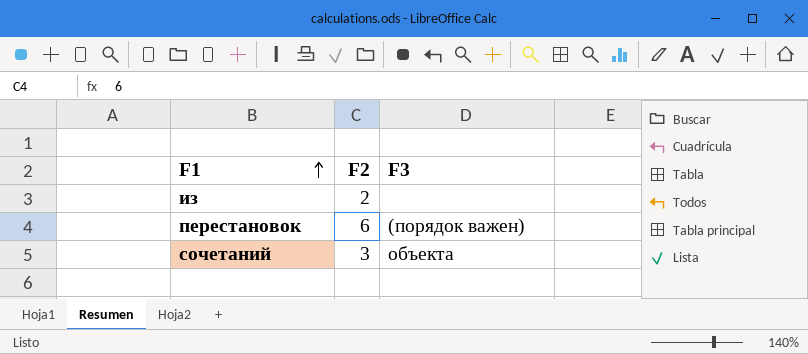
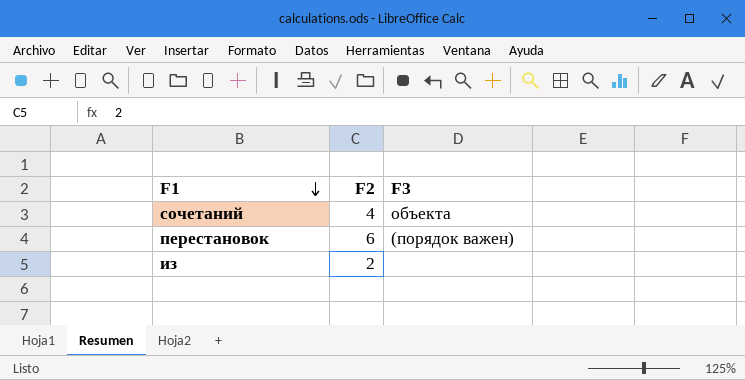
row order: F1 ascending -> F1 descending
сочетаний | F2: 3 -> 4

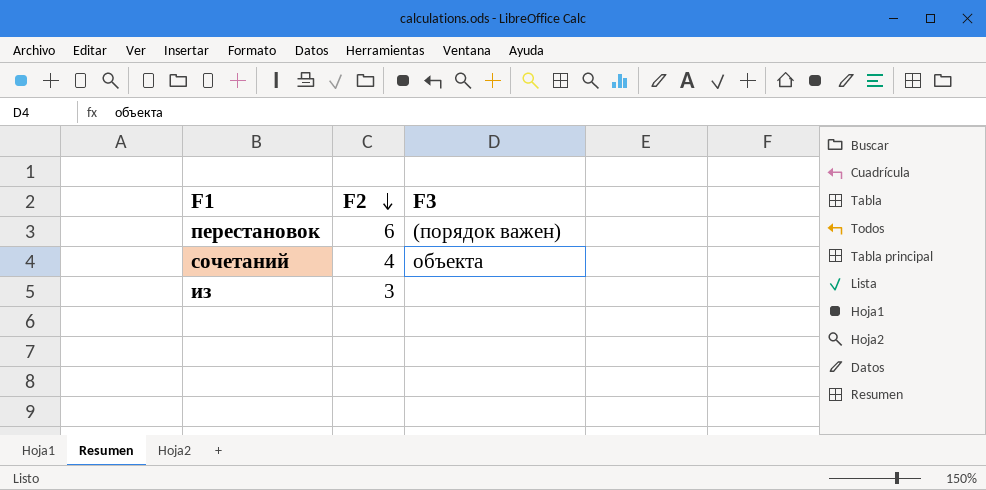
row order: F1 descending -> F2 descending
из | F2: 2 -> 3

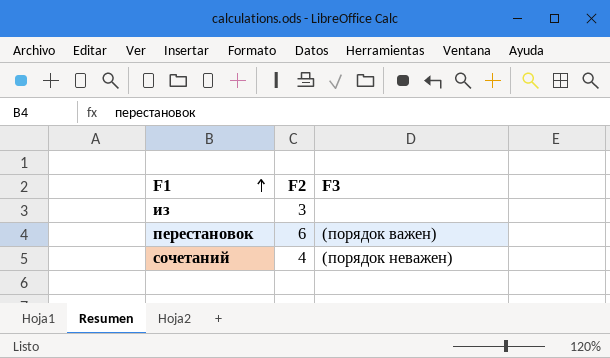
row order: F2 descending -> F1 ascending
сочетаний | F3: объекта -> (порядок неважен)

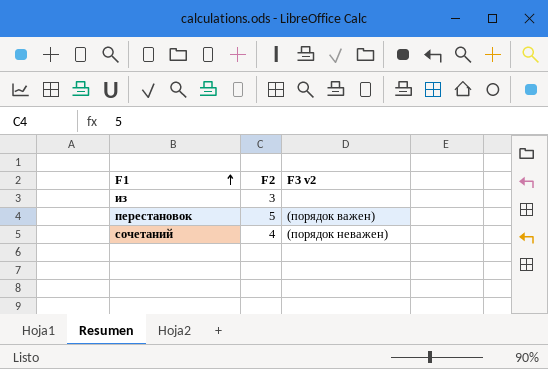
column name: F3 -> F3 v2
перестановок | F2: 6 -> 5

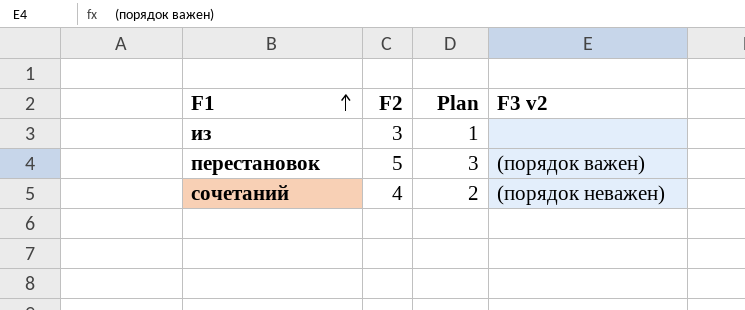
column Plan | formula: none -> [F2] - 2

